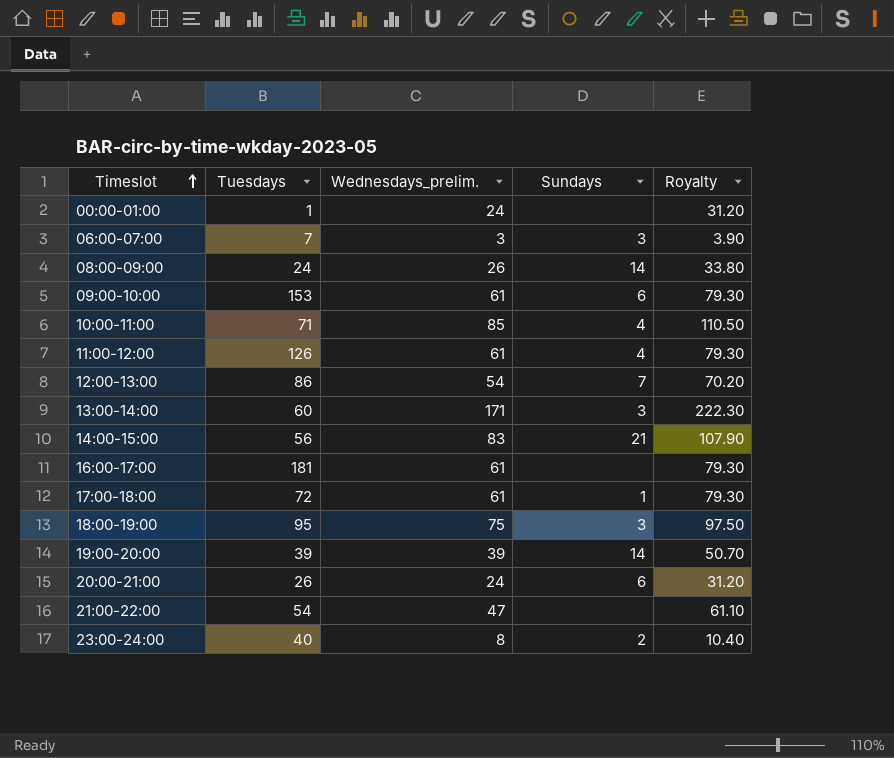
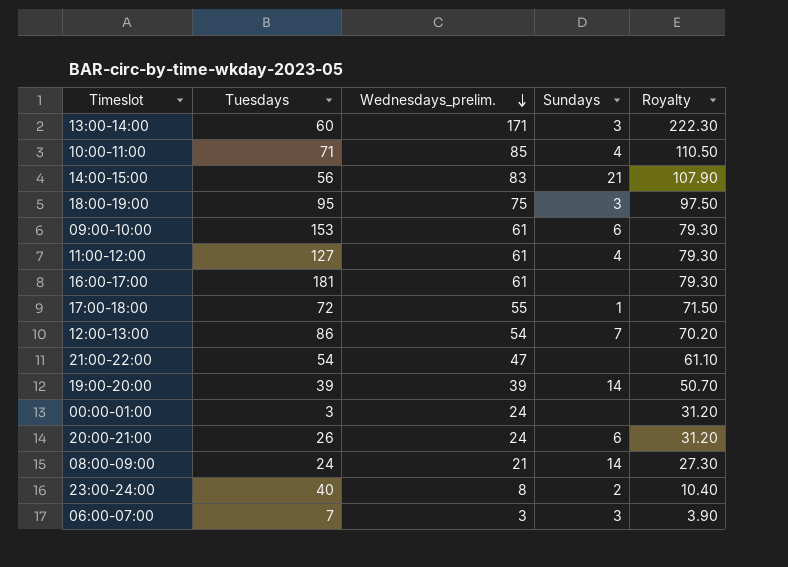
row order: Timeslot ascending -> Wednesdays_prelim. descending
11:00-12:00 | Tuesdays: 126 -> 127
17:00-18:00 | Wednesdays_prelim.: 61 -> 55
17:00-18:00 | Royalty: 79.30 -> 71.50
00:00-01:00 | Tuesdays: 1 -> 3
08:00-09:00 | Wednesdays_prelim.: 26 -> 21
08:00-09:00 | Royalty: 33.80 -> 27.30

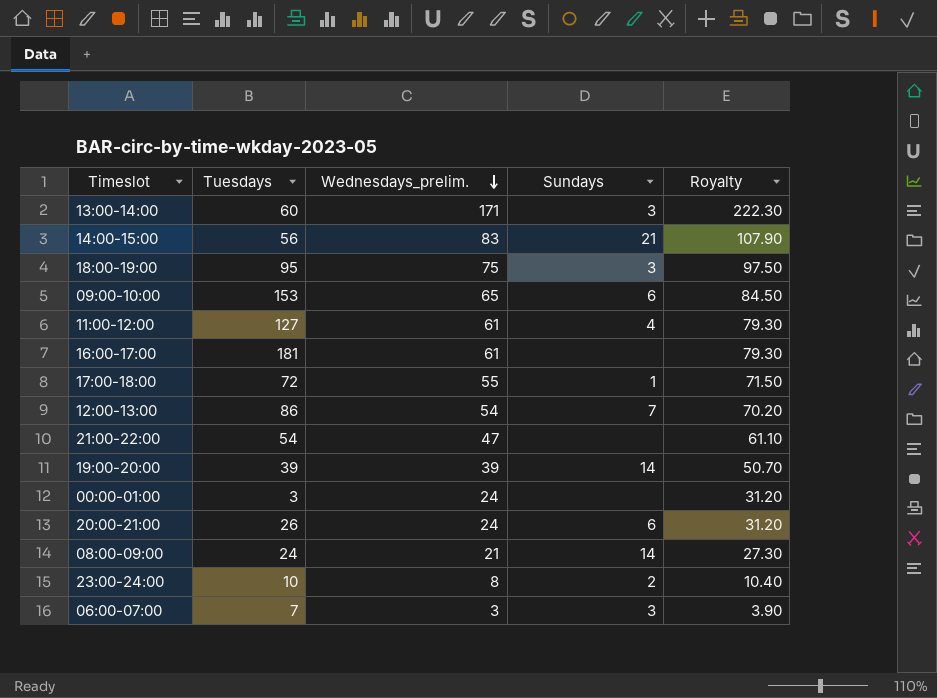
row 10:00-11:00: 71 | 85 | 4 | 110.50 -> none
09:00-10:00 | Wednesdays_prelim.: 61 -> 65
09:00-10:00 | Royalty: 79.30 -> 84.50
23:00-24:00 | Tuesdays: 40 -> 10

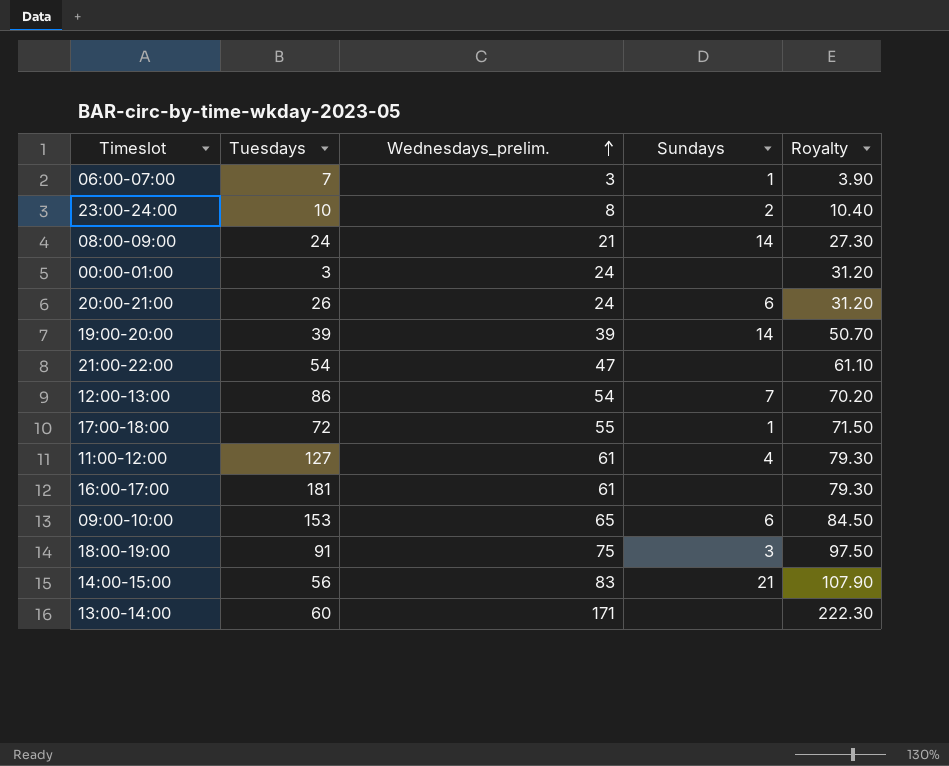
row order: Wednesdays_prelim. descending -> Wednesdays_prelim. ascending
06:00-07:00 | Sundays: 3 -> 1
18:00-19:00 | Tuesdays: 95 -> 91
13:00-14:00 | Sundays: 3 -> none

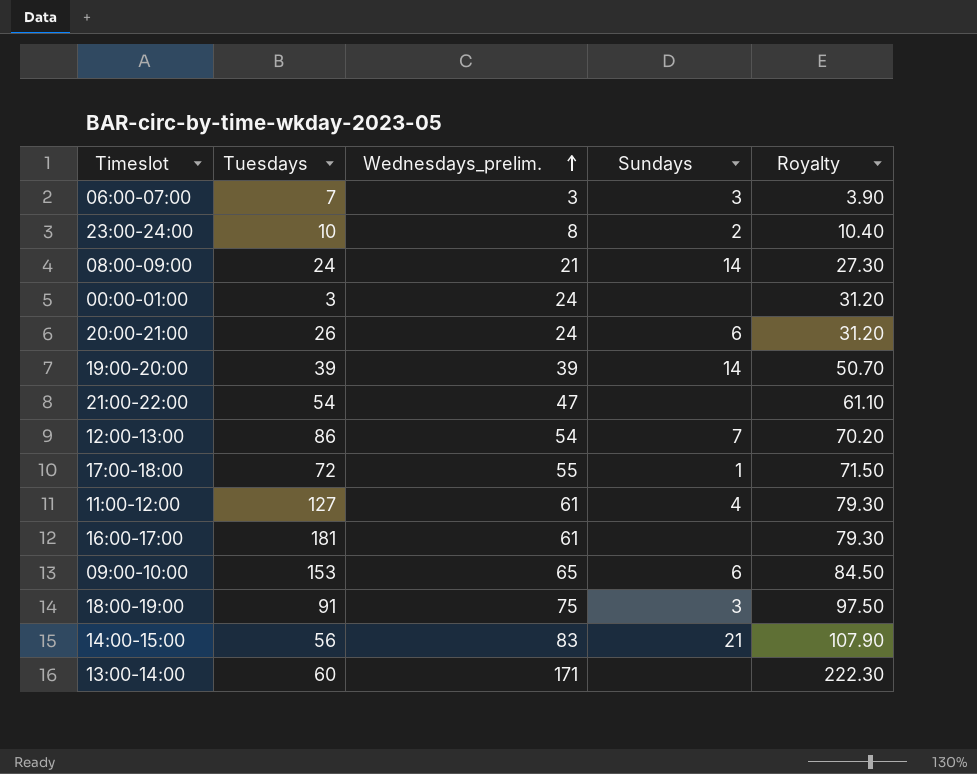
06:00-07:00 | Sundays: 1 -> 3

